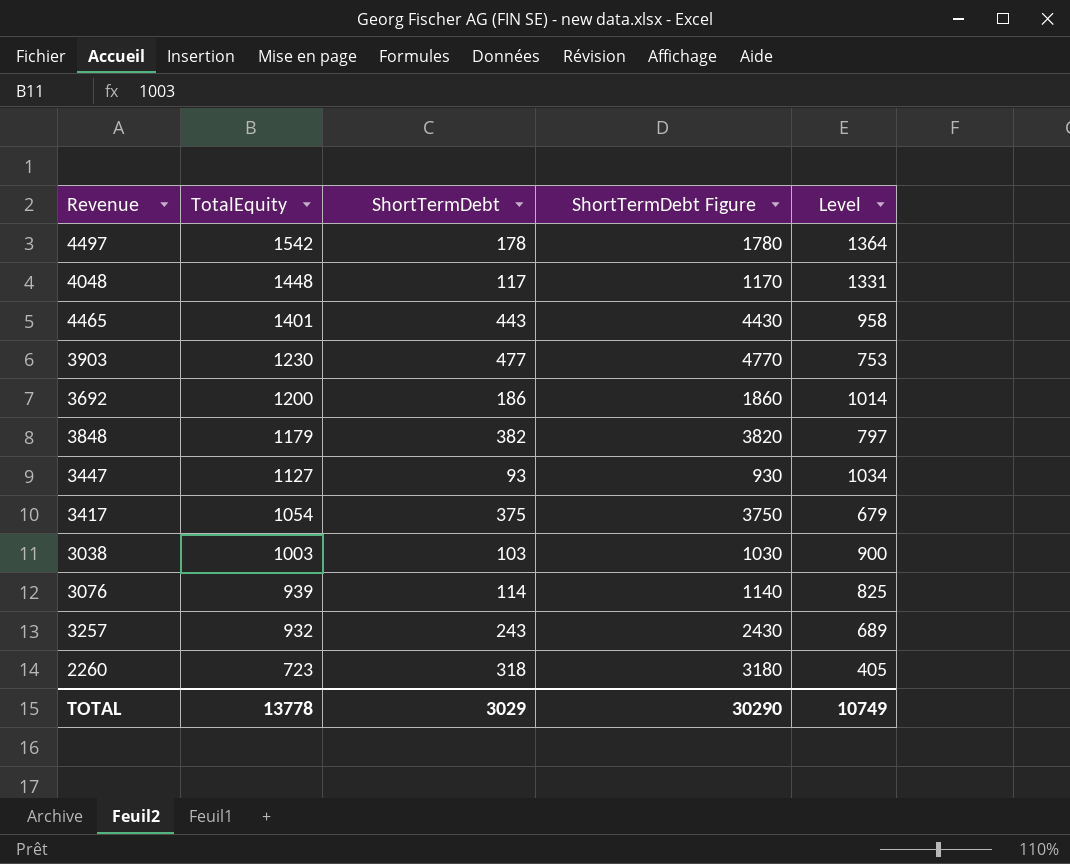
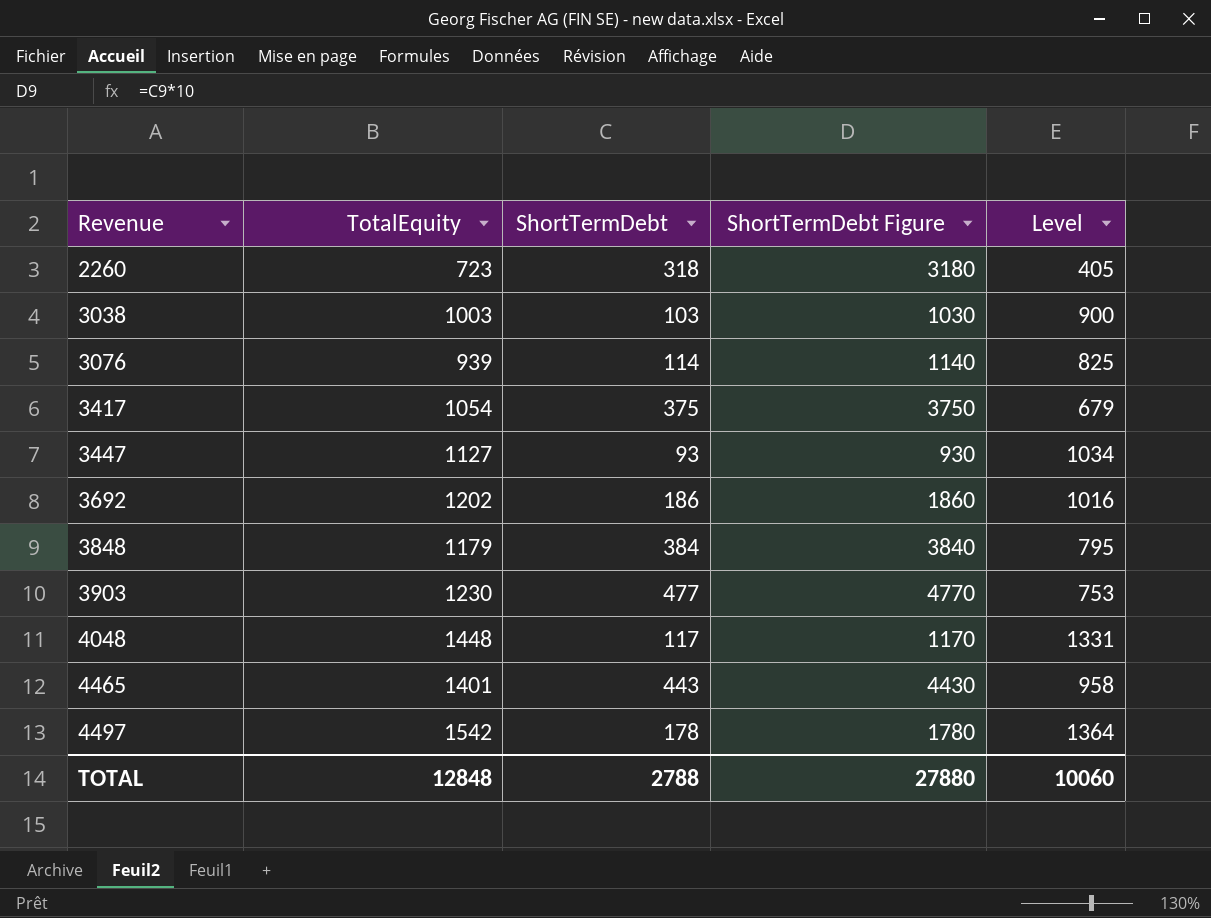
row order: TotalEquity descending -> Revenue ascending
row 3257: 932 | 243 | 2430 | 689 -> none
3692 | TotalEquity: 1200 -> 1202
3692 | Level: 1014 -> 1016
3848 | ShortTermDebt: 382 -> 384
3848 | ShortTermDebt Figure: 3820 -> 3840
3848 | Level: 797 -> 795
TOTAL | TotalEquity: 13778 -> 12848
TOTAL | ShortTermDebt: 3029 -> 2788
TOTAL | ShortTermDebt Figure: 30290 -> 27880
TOTAL | Level: 10749 -> 10060

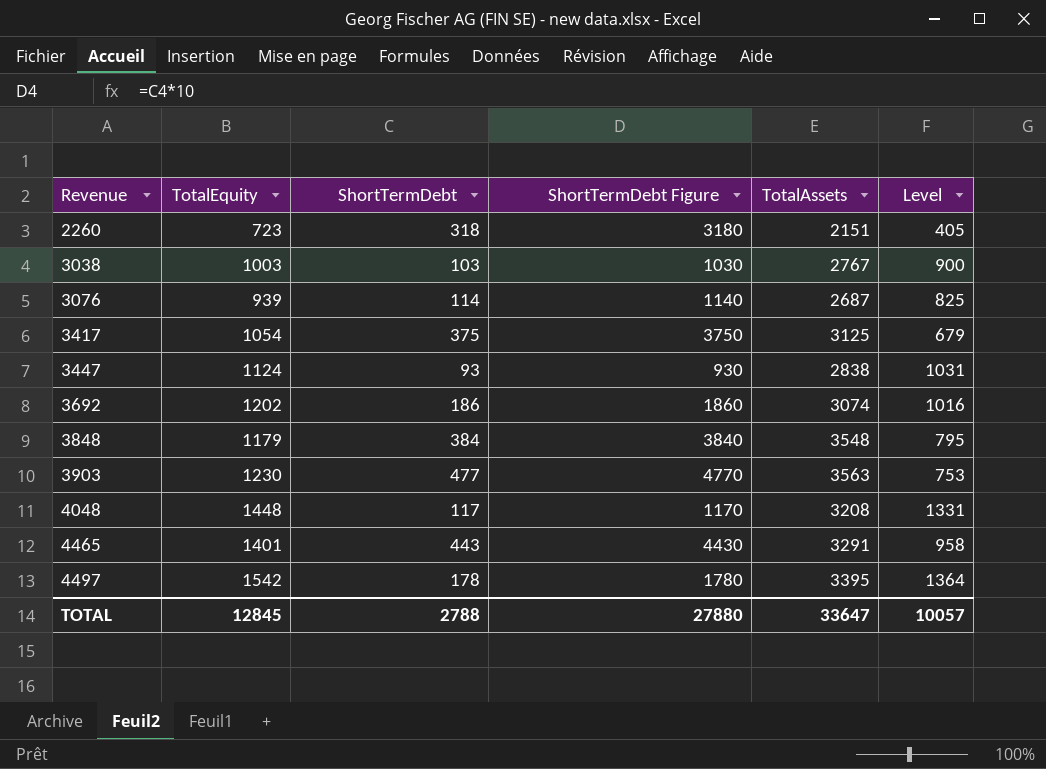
column TotalAssets | position: none -> 5
3447 | TotalEquity: 1127 -> 1124
3447 | Level: 1034 -> 1031
TOTAL | TotalEquity: 12848 -> 12845
TOTAL | Level: 10060 -> 10057

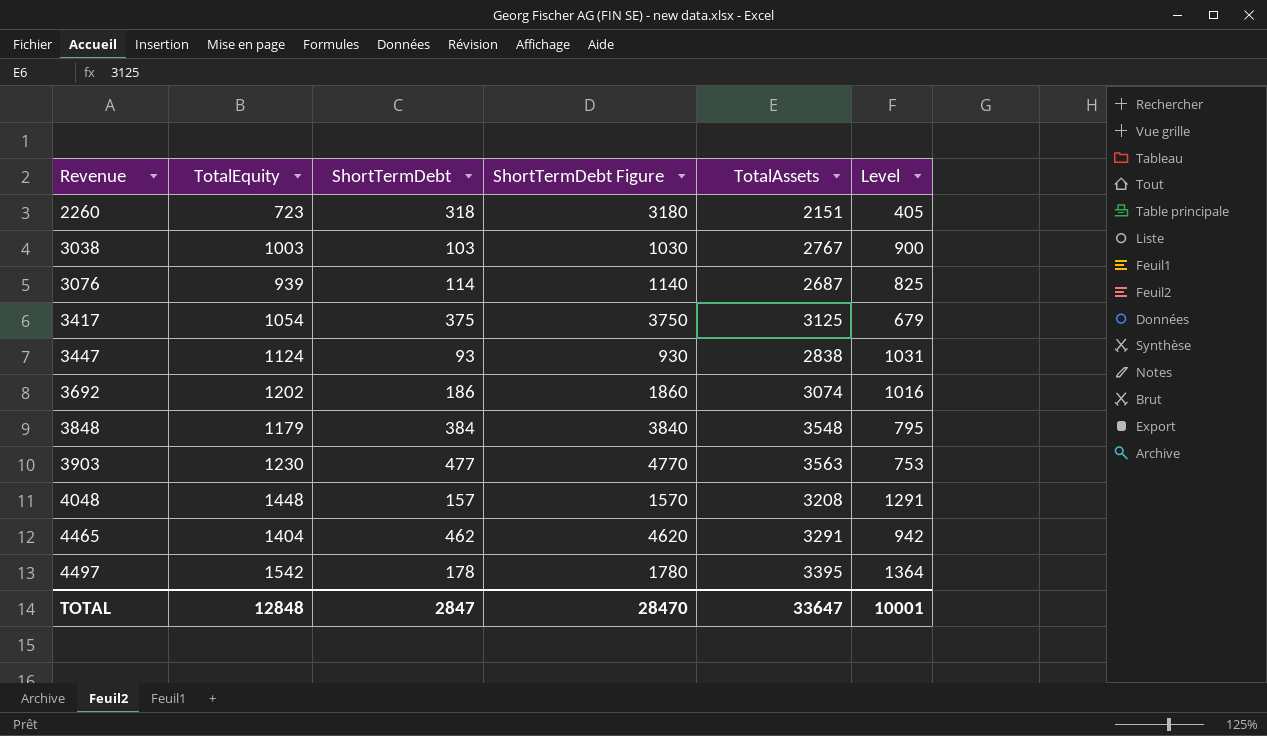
4048 | ShortTermDebt: 117 -> 157
4048 | ShortTermDebt Figure: 1170 -> 1570
4048 | Level: 1331 -> 1291
4465 | TotalEquity: 1401 -> 1404
4465 | ShortTermDebt: 443 -> 462
4465 | ShortTermDebt Figure: 4430 -> 4620
4465 | Level: 958 -> 942
TOTAL | TotalEquity: 12845 -> 12848
TOTAL | ShortTermDebt: 2788 -> 2847
TOTAL | ShortTermDebt Figure: 27880 -> 28470
TOTAL | Level: 10057 -> 10001

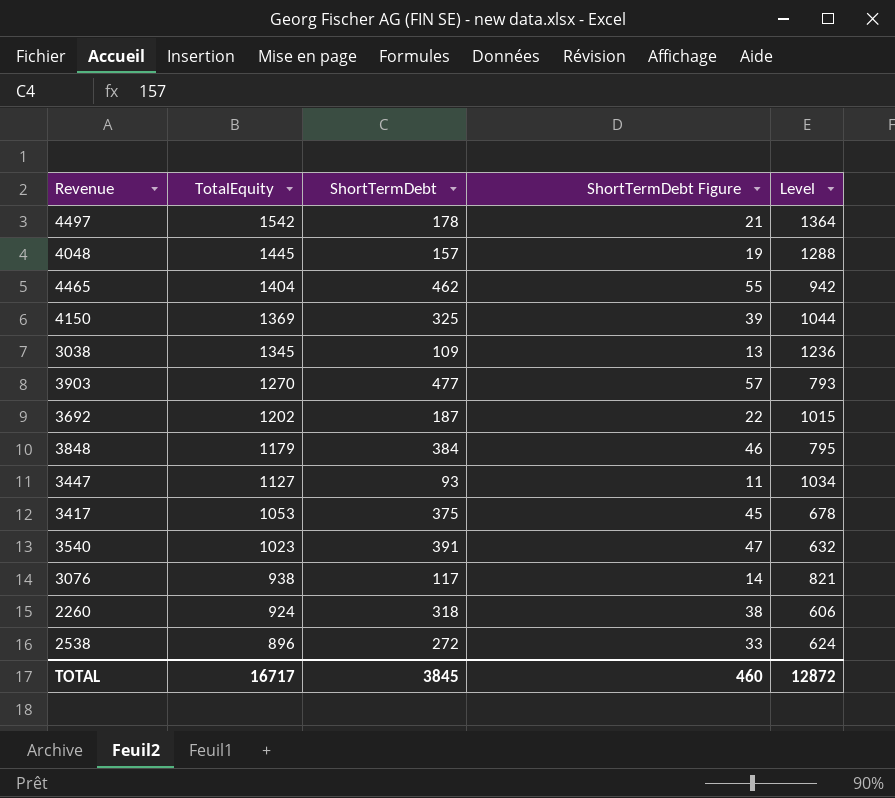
row order: Revenue ascending -> TotalEquity descending
column TotalAssets | position: 5 -> none
column ShortTermDebt Figure | formula: [ShortTermDebt] * 10 -> [ShortTermDebt] * 0.12
4048 | TotalEquity: 1448 -> 1445
4048 | Level: 1291 -> 1288
row 4150: none -> 1369 | 325 | 39 | 1044
3038 | TotalEquity: 1003 -> 1345
3038 | ShortTermDebt: 103 -> 109
3038 | Level: 900 -> 1236
3903 | TotalEquity: 1230 -> 1270
3903 | Level: 753 -> 793
3692 | ShortTermDebt: 186 -> 187
3692 | Level: 1016 -> 1015
3447 | TotalEquity: 1124 -> 1127
3447 | Level: 1031 -> 1034
3417 | TotalEquity: 1054 -> 1053
3417 | Level: 679 -> 678
row 3540: none -> 1023 | 391 | 47 | 632
3076 | TotalEquity: 939 -> 938
3076 | ShortTermDebt: 114 -> 117
3076 | Level: 825 -> 821
2260 | TotalEquity: 723 -> 924
2260 | Level: 405 -> 606
row 2538: none -> 896 | 272 | 33 | 624
TOTAL | TotalEquity: 12848 -> 16717
TOTAL | ShortTermDebt: 2847 -> 3845
TOTAL | ShortTermDebt Figure: 28470 -> 460
TOTAL | Level: 10001 -> 12872

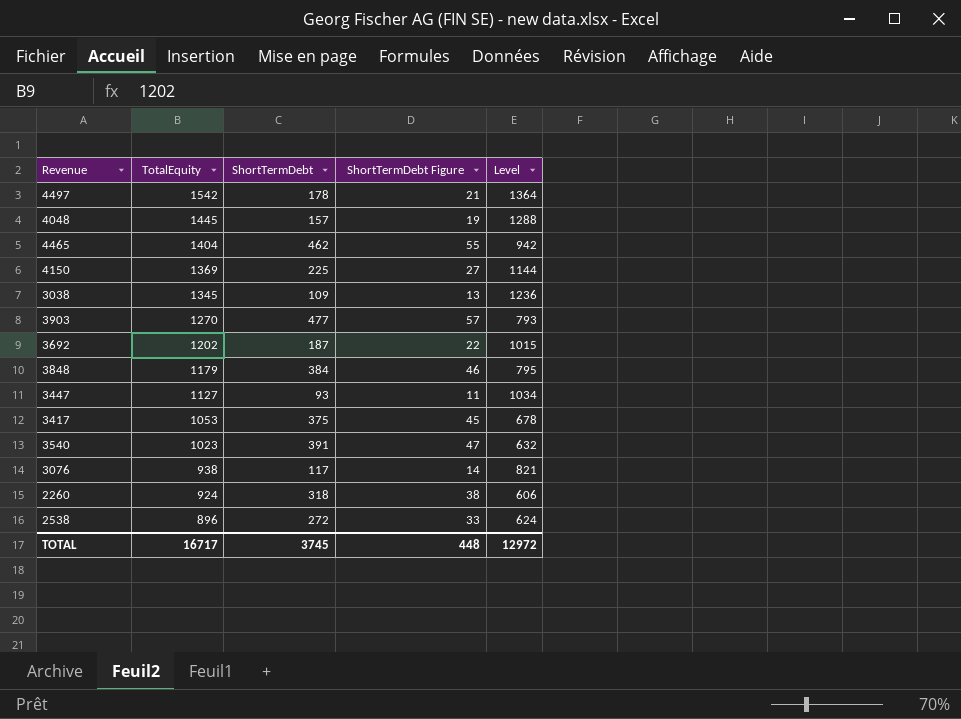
4150 | ShortTermDebt: 325 -> 225
4150 | ShortTermDebt Figure: 39 -> 27
4150 | Level: 1044 -> 1144
TOTAL | ShortTermDebt: 3845 -> 3745
TOTAL | ShortTermDebt Figure: 460 -> 448
TOTAL | Level: 12872 -> 12972

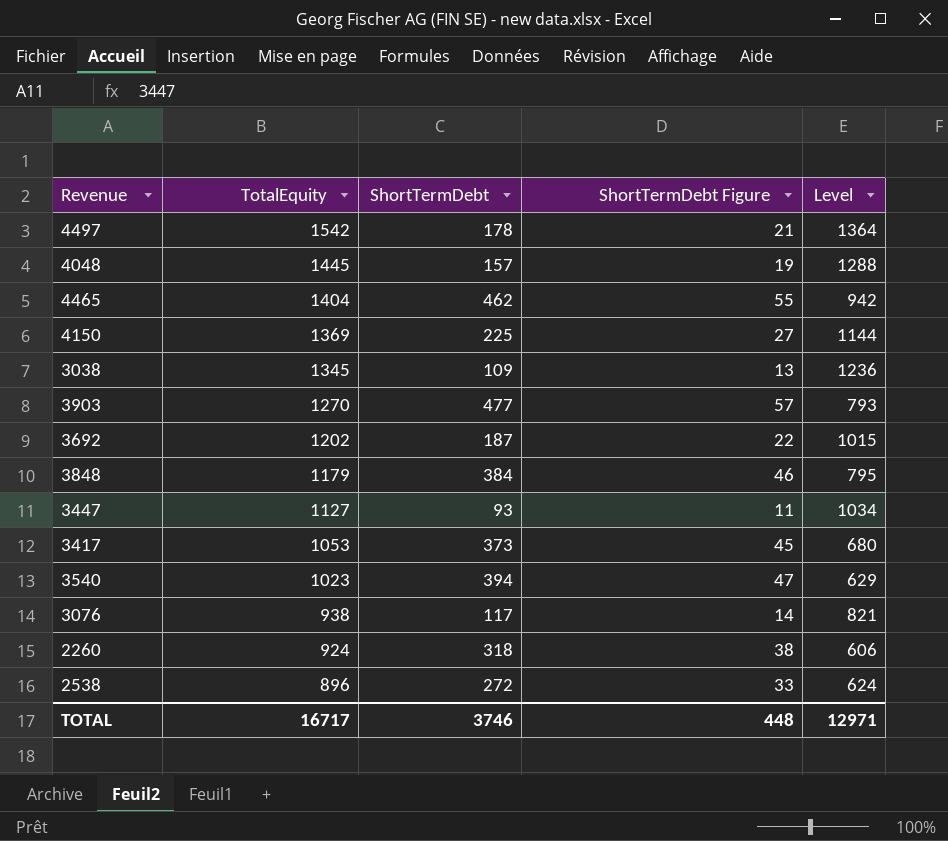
3417 | ShortTermDebt: 375 -> 373
3417 | Level: 678 -> 680
3540 | ShortTermDebt: 391 -> 394
3540 | Level: 632 -> 629
TOTAL | ShortTermDebt: 3745 -> 3746
TOTAL | Level: 12972 -> 12971

